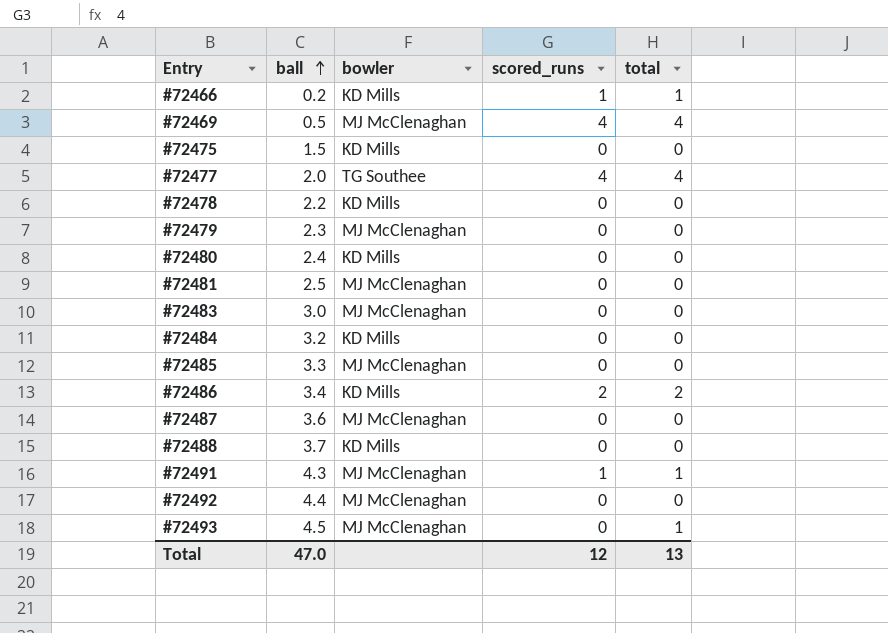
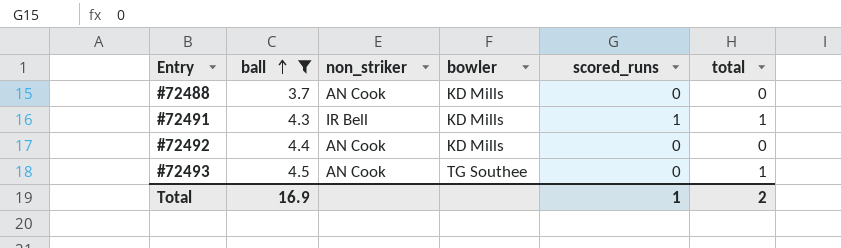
filter: none -> ball >= 3.7
column non_striker | position: none -> 3
#72491 | bowler: MJ McClenaghan -> KD Mills
#72492 | bowler: MJ McClenaghan -> KD Mills
#72493 | bowler: MJ McClenaghan -> TG Southee
Total | ball: 47.0 -> 16.9
Total | scored_runs: 12 -> 1
Total | total: 13 -> 2

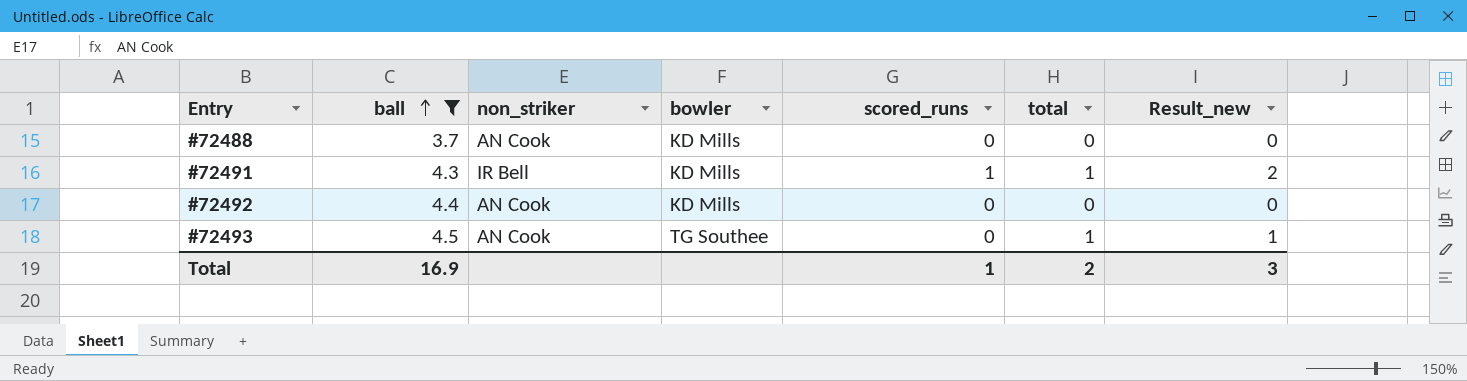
column Result_new | formula: none -> [scored_runs] + [total]

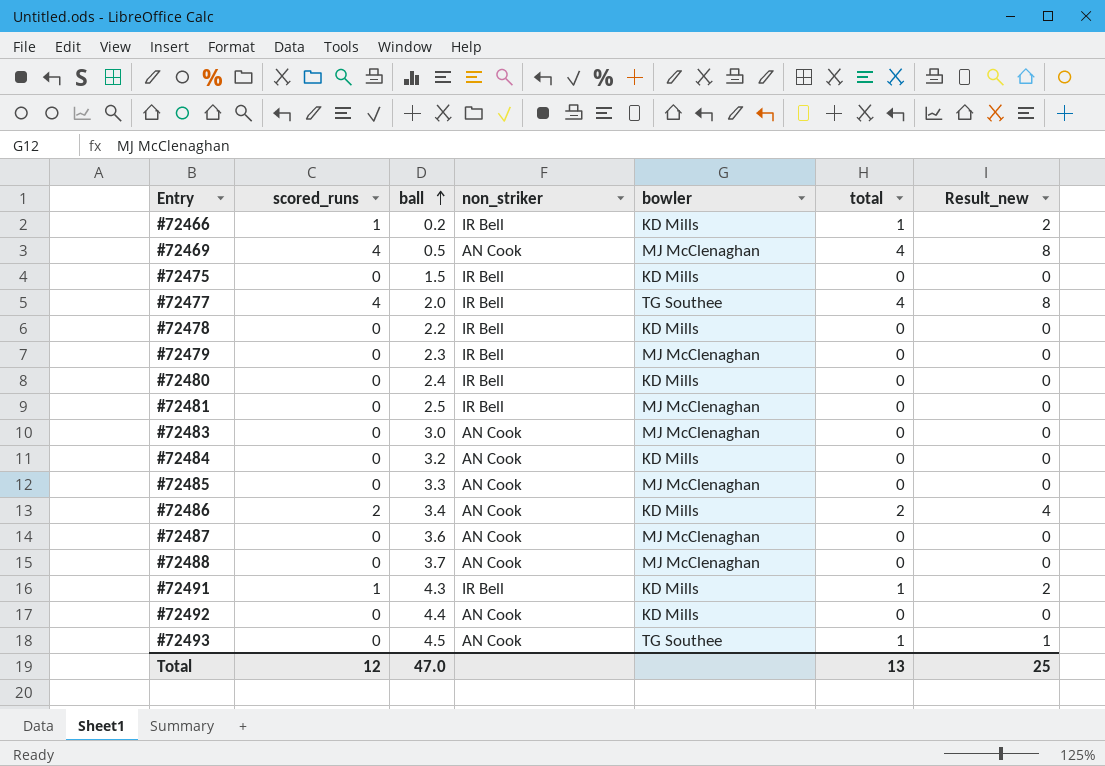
filter: ball >= 3.7 -> none
column scored_runs | position: 5 -> 2
#72488 | bowler: KD Mills -> MJ McClenaghan
Total | scored_runs: 1 -> 12
Total | ball: 16.9 -> 47.0
Total | total: 2 -> 13
Total | Result_new: 3 -> 25

